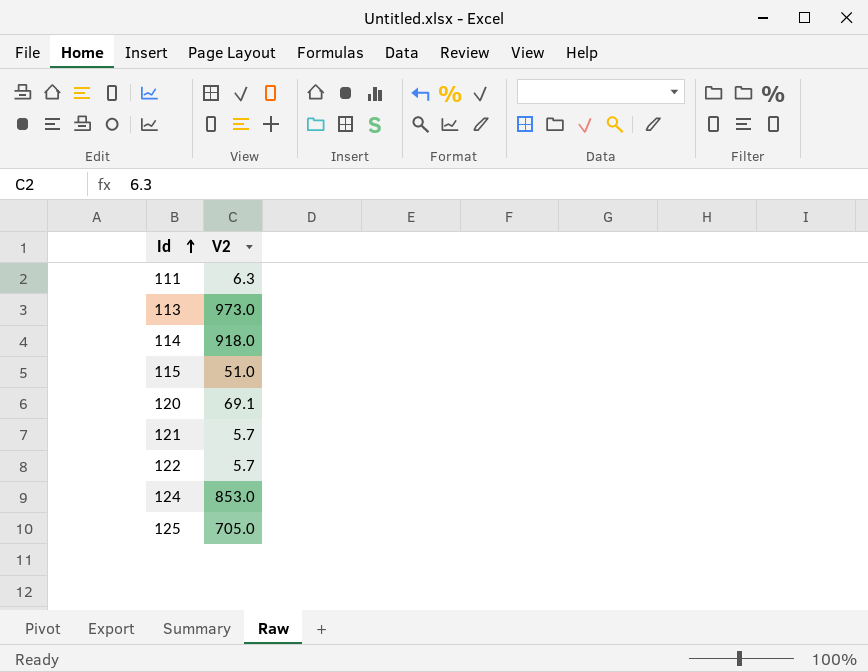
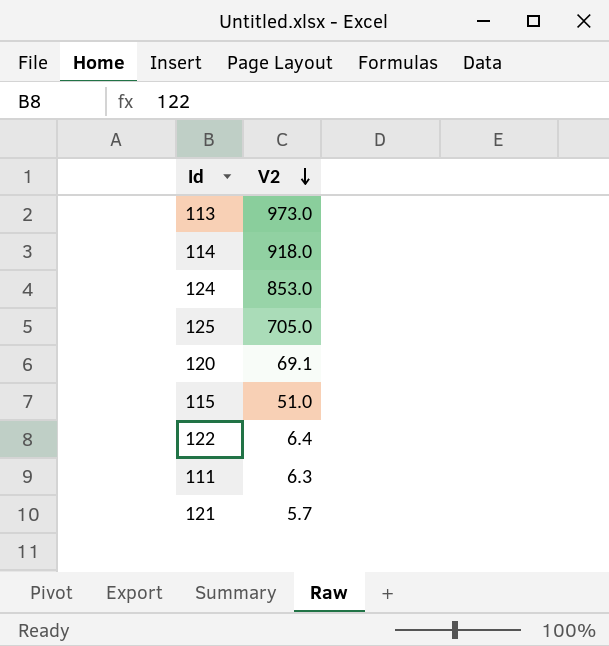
row order: Id ascending -> V2 descending
122 | V2: 5.7 -> 6.4

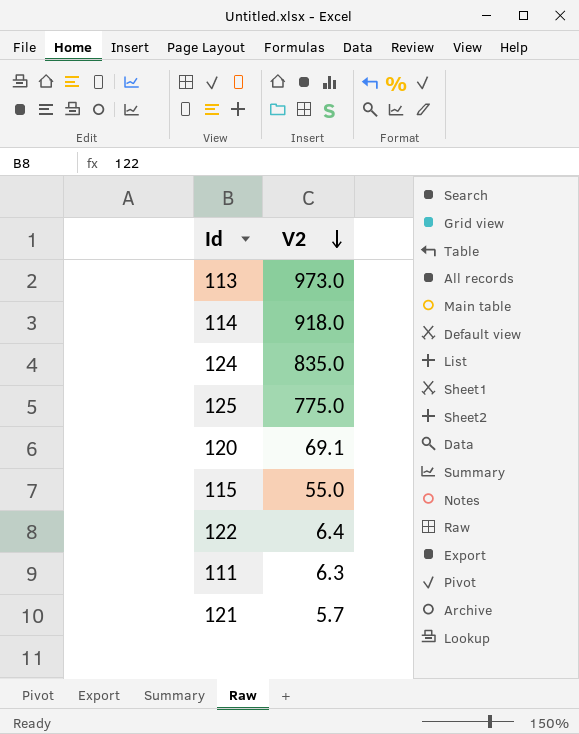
124 | V2: 853.0 -> 835.0
125 | V2: 705.0 -> 775.0
115 | V2: 51.0 -> 55.0

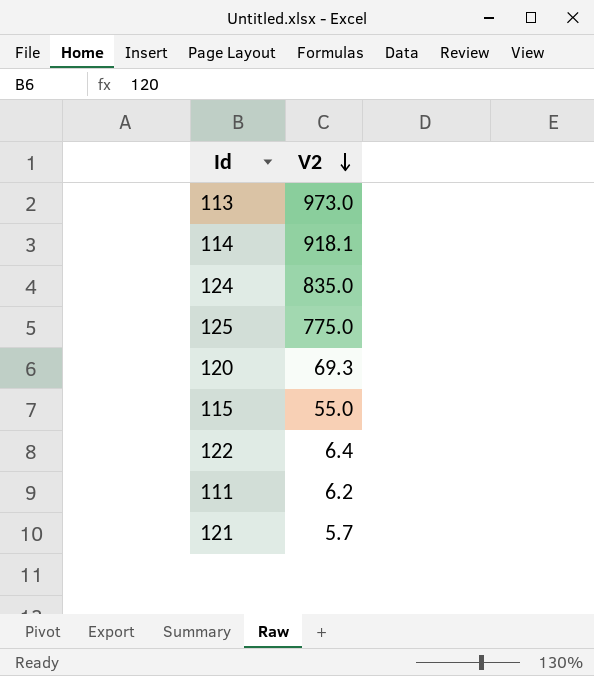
114 | V2: 918.0 -> 918.1
120 | V2: 69.1 -> 69.3
111 | V2: 6.3 -> 6.2

